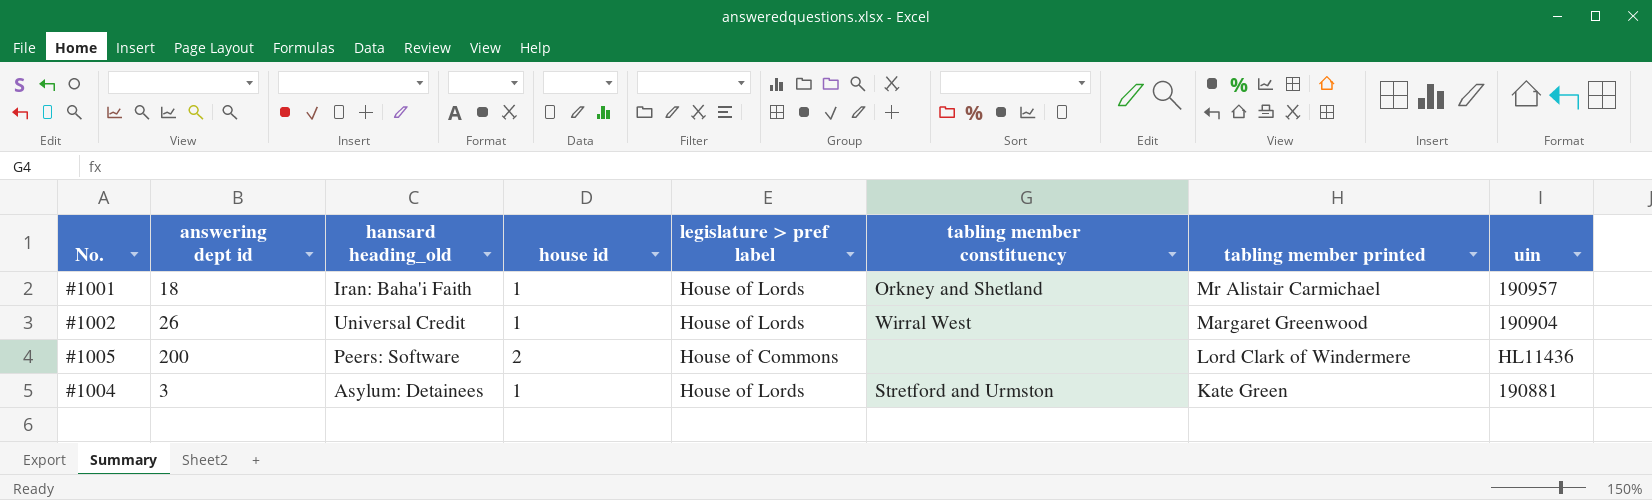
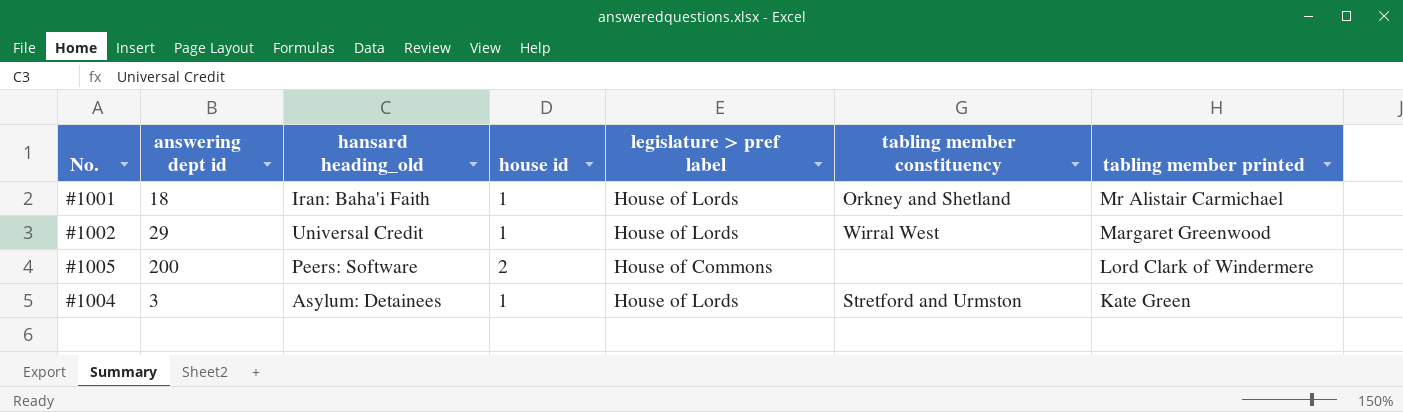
column uin | position: 8 -> none
#1002 | answering dept id: 26 -> 29

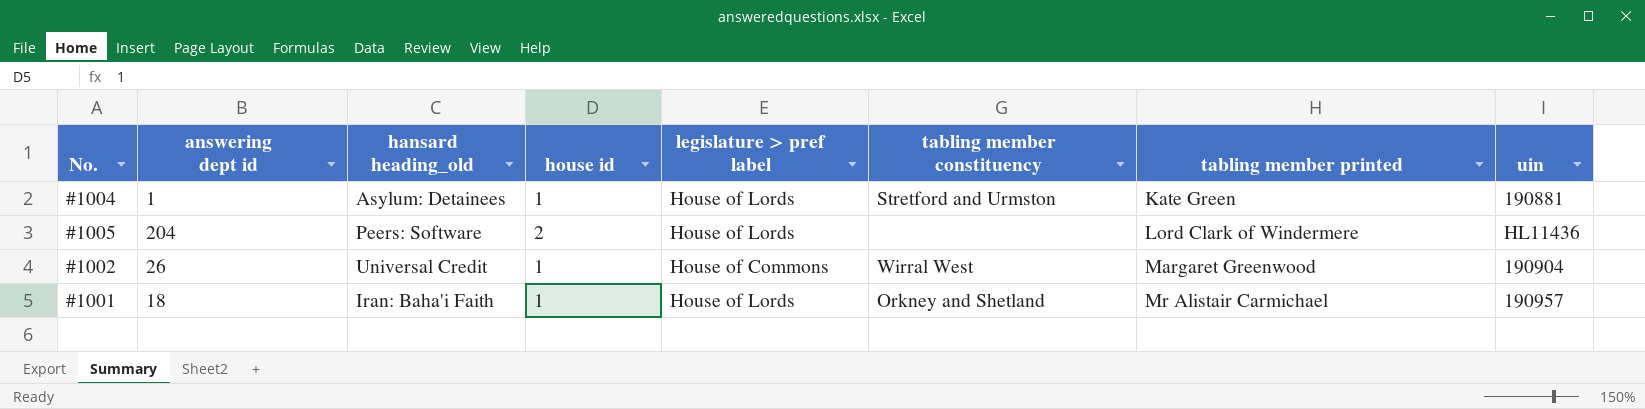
row order: tabling member printed descending -> tabling member printed ascending
column uin | position: none -> 8
#1004 | answering dept id: 3 -> 1
#1005 | answering dept id: 200 -> 204
#1005 | legislature > pref label: House of Commons -> House of Lords
#1002 | answering dept id: 29 -> 26
#1002 | legislature > pref label: House of Lords -> House of Commons

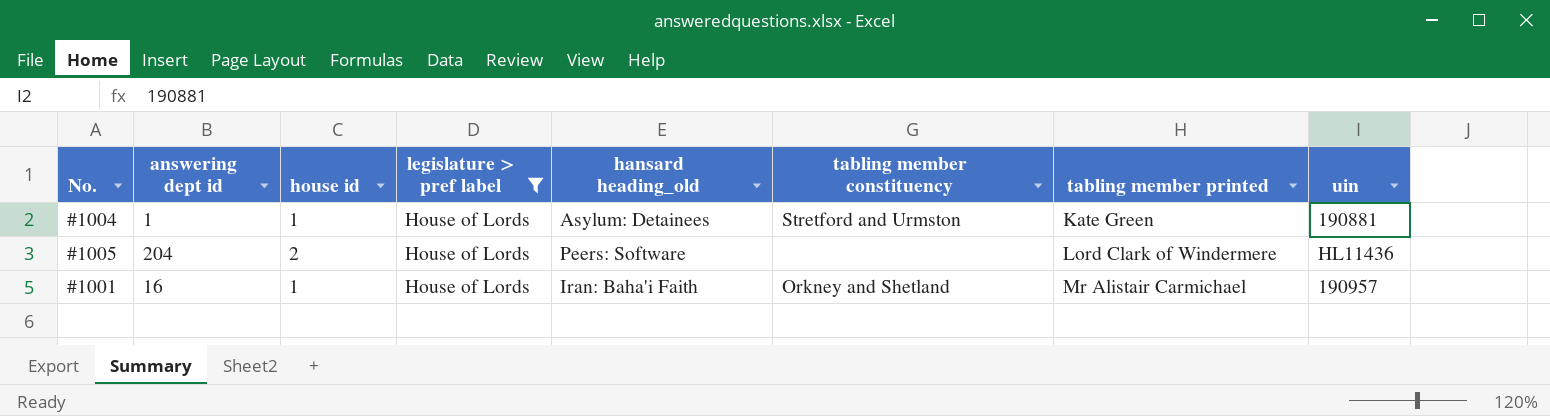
filter: none -> legislature > pref label = House of Lords
column hansard heading_old | position: 3 -> 5
#1001 | answering dept id: 18 -> 16

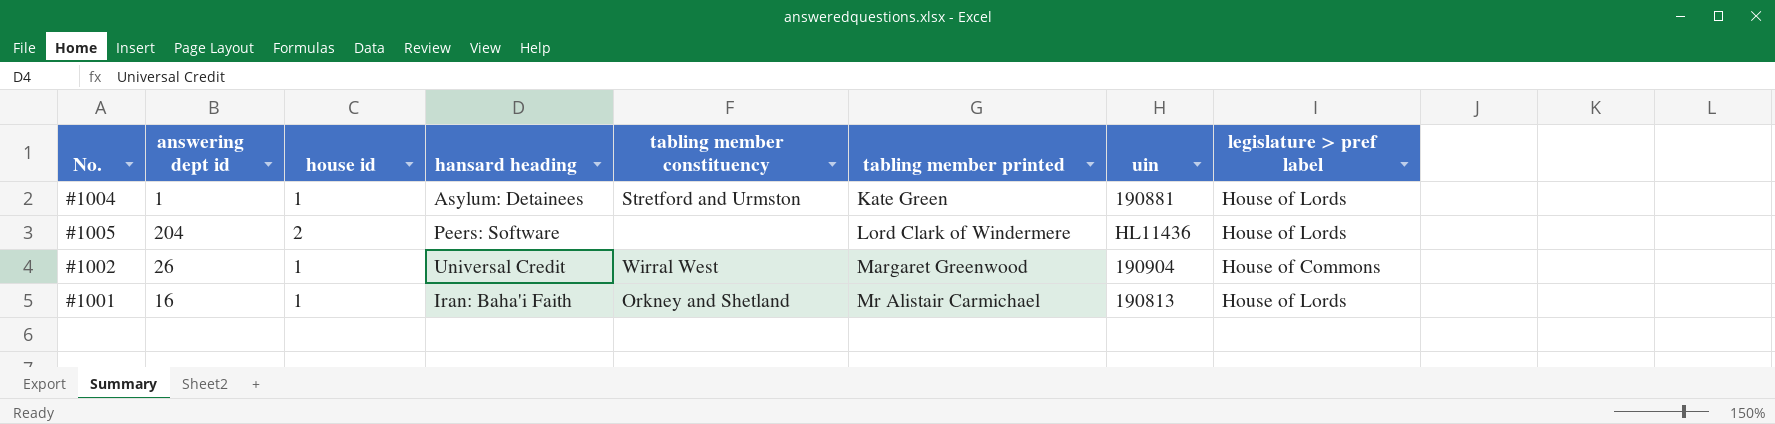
filter: legislature > pref label = House of Lords -> none
column name: hansard heading_old -> hansard heading
column legislature > pref label | position: 4 -> 8
#1001 | uin: 190957 -> 190813

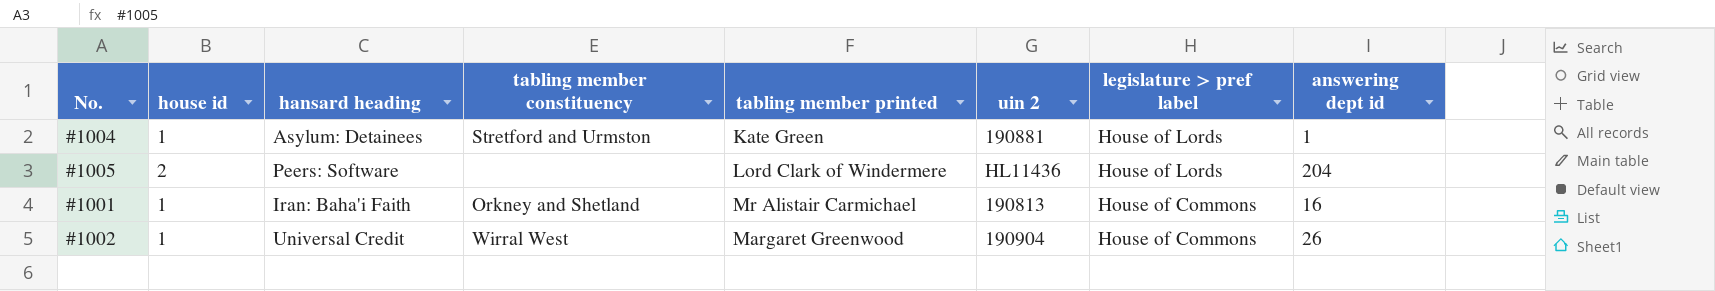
row order: tabling member printed ascending -> legislature > pref label descending
column name: uin -> uin 2
column answering dept id | position: 2 -> 8
#1001 | legislature > pref label: House of Lords -> House of Commons

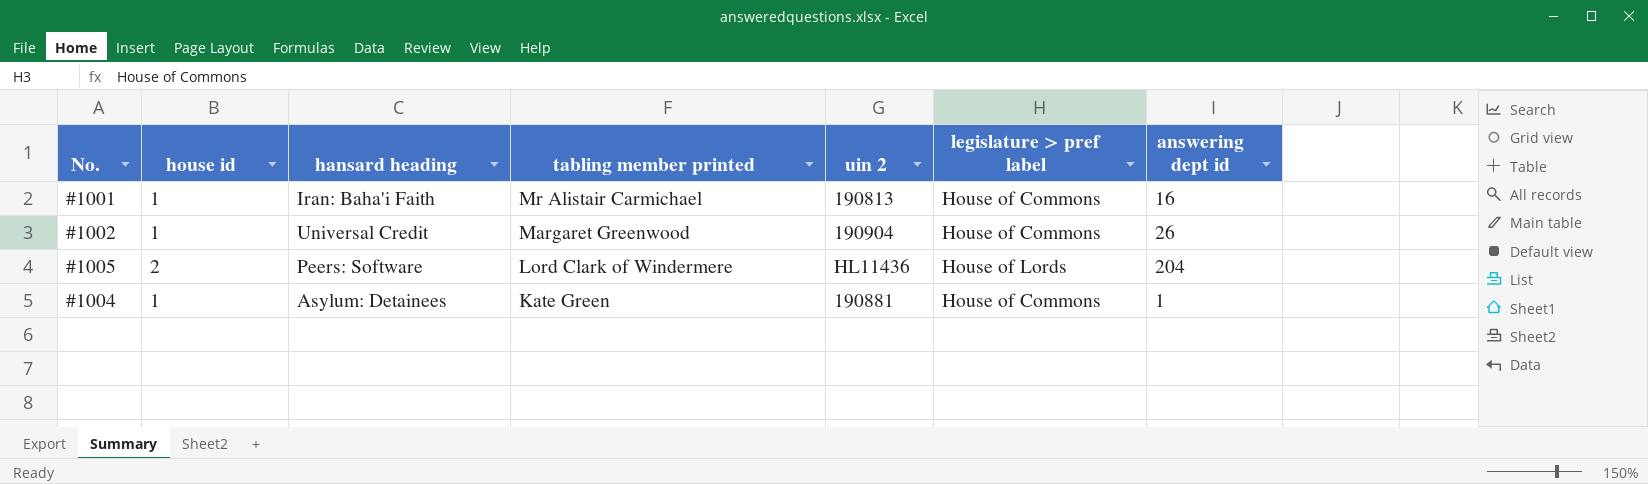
row order: legislature > pref label descending -> tabling member printed descending
column tabling member constituency | position: 4 -> none
#1004 | legislature > pref label: House of Lords -> House of Commons

